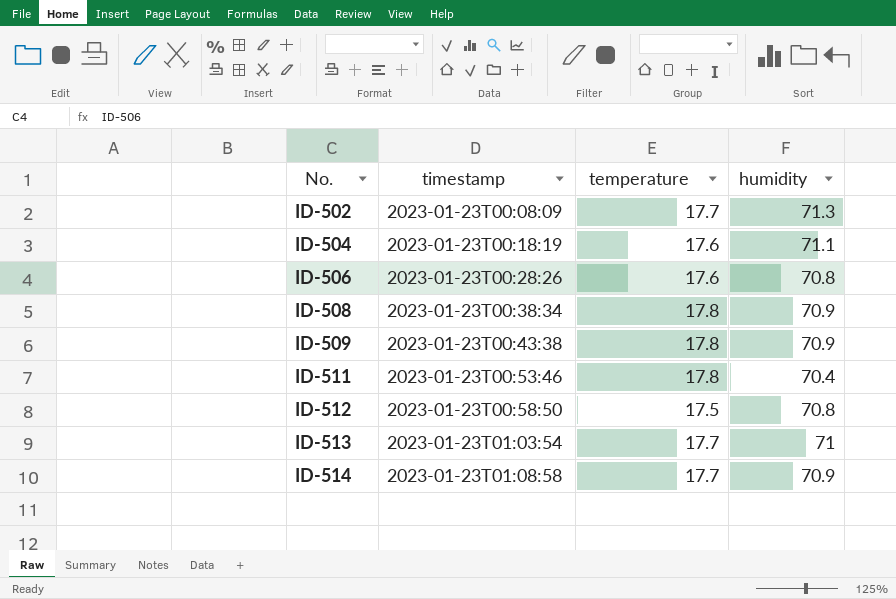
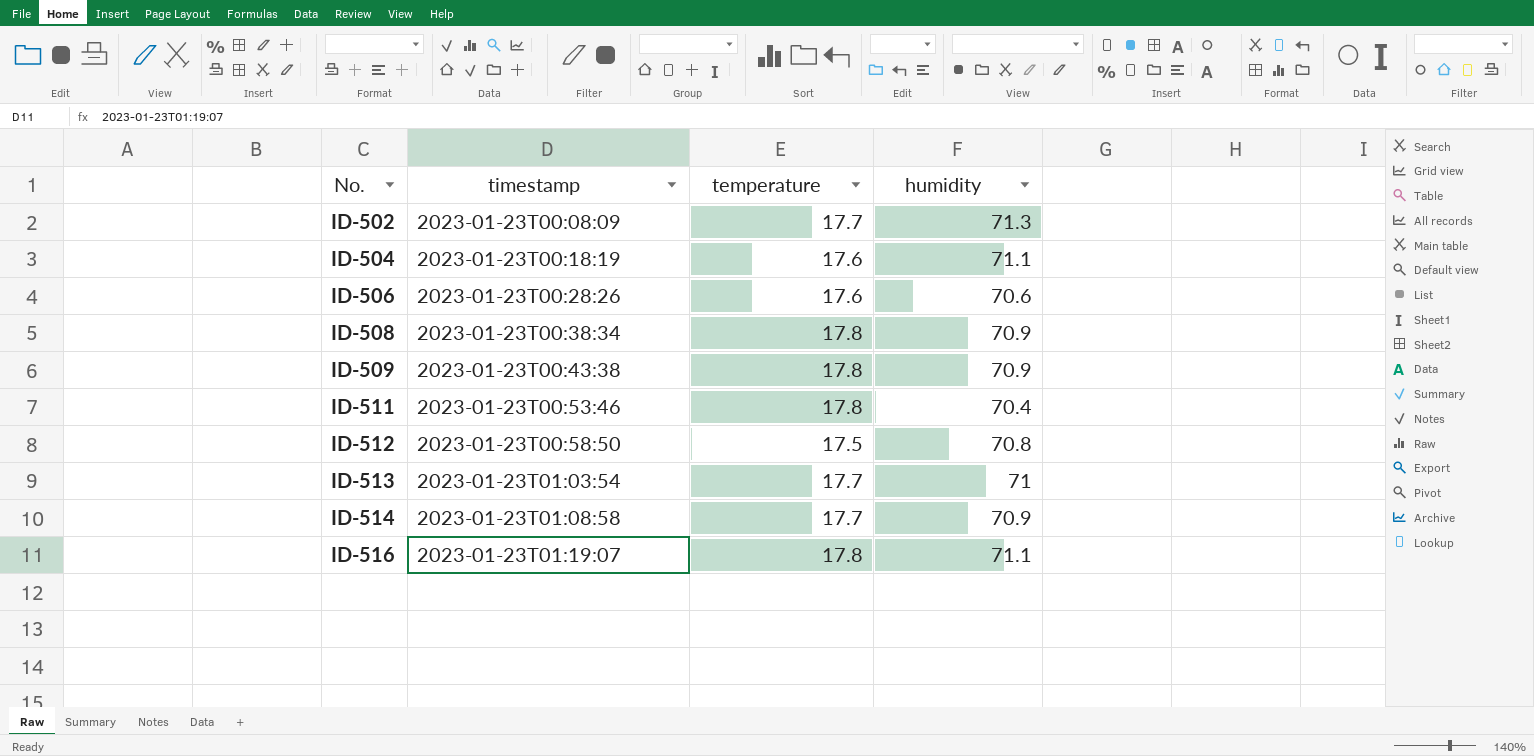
ID-506 | humidity: 70.8 -> 70.6
row ID-516: none -> 2023-01-23T01:19:07 | 17.8 | 71.1

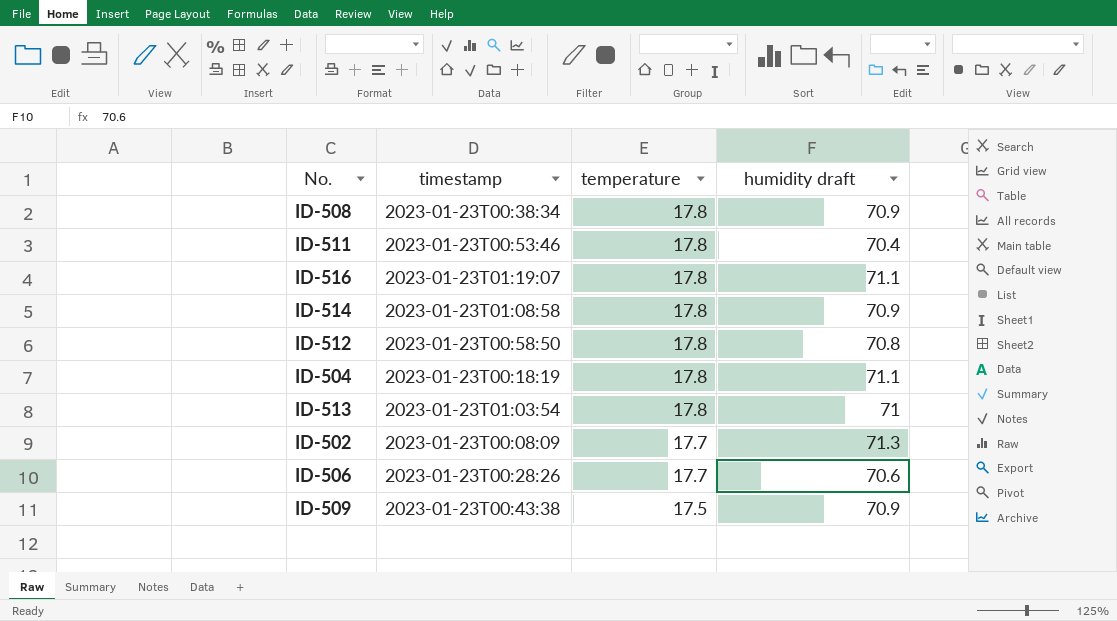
row order: No. ascending -> temperature descending
column name: humidity -> humidity draft
ID-514 | temperature: 17.7 -> 17.8
ID-512 | temperature: 17.5 -> 17.8
ID-504 | temperature: 17.6 -> 17.8
ID-513 | temperature: 17.7 -> 17.8
ID-506 | temperature: 17.6 -> 17.7
ID-509 | temperature: 17.8 -> 17.5

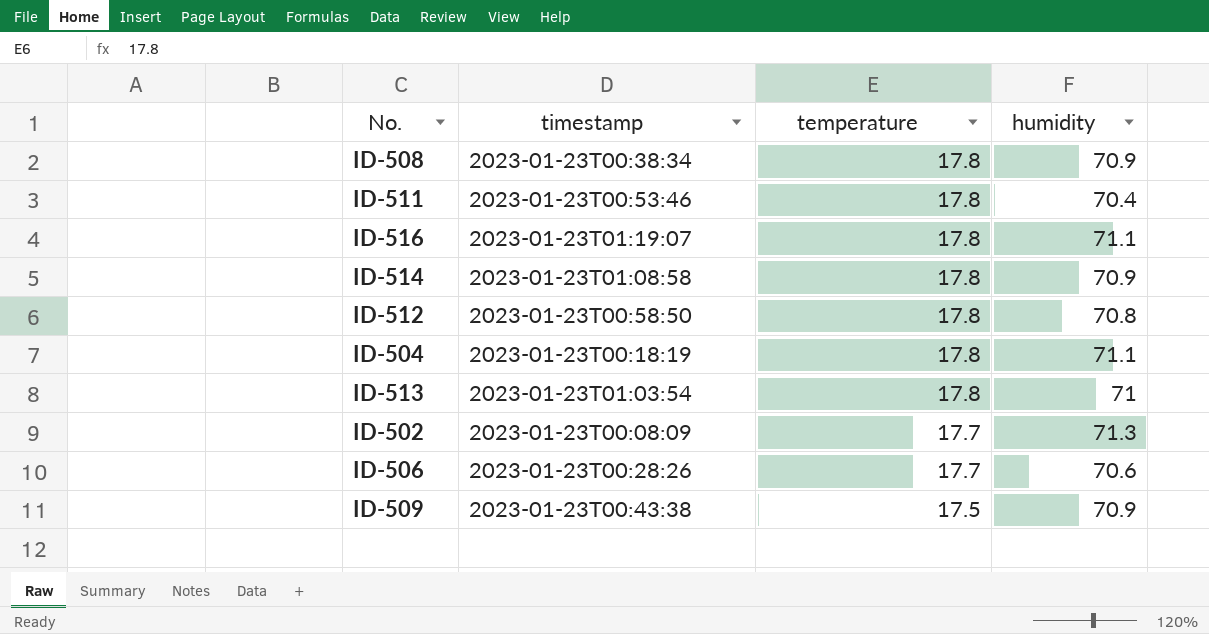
column name: humidity draft -> humidity

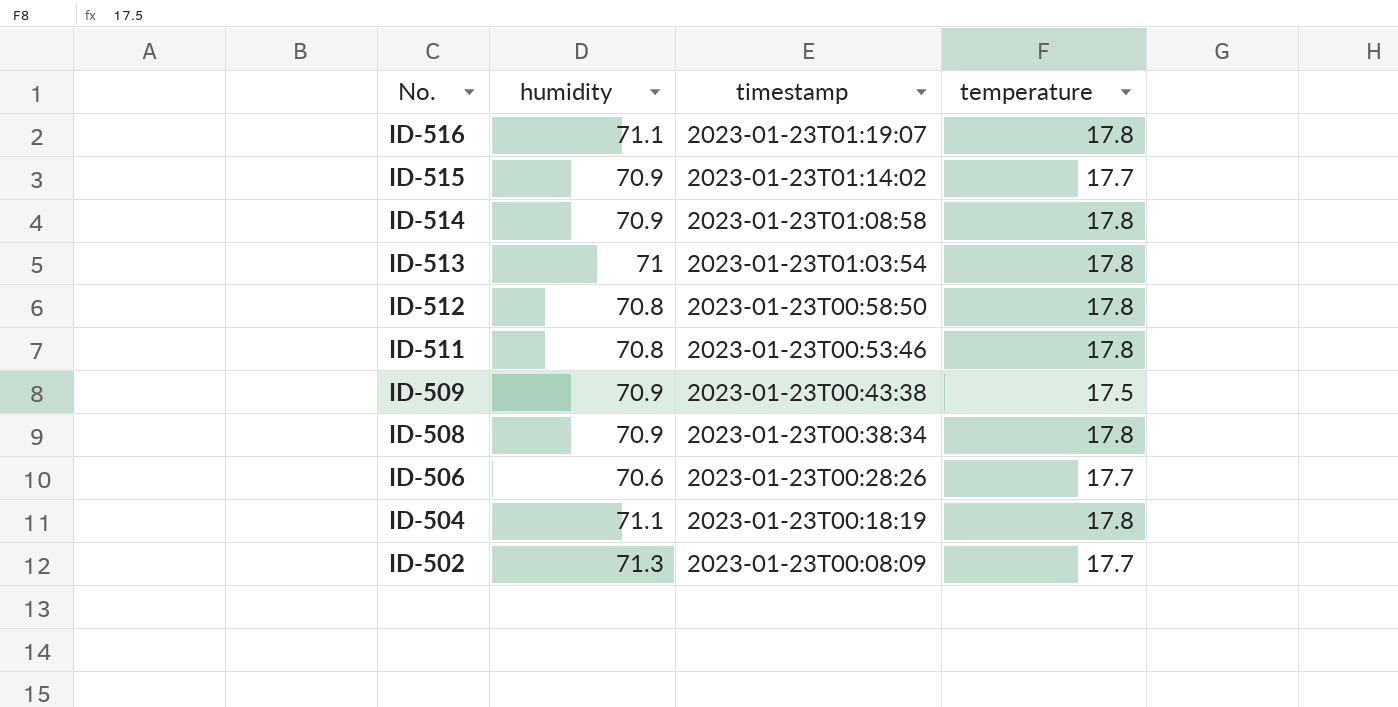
row order: temperature descending -> No. descending
column humidity | position: 4 -> 2
row ID-515: none -> 70.9 | 2023-01-23T01:14:02 | 17.7
ID-511 | humidity: 70.4 -> 70.8

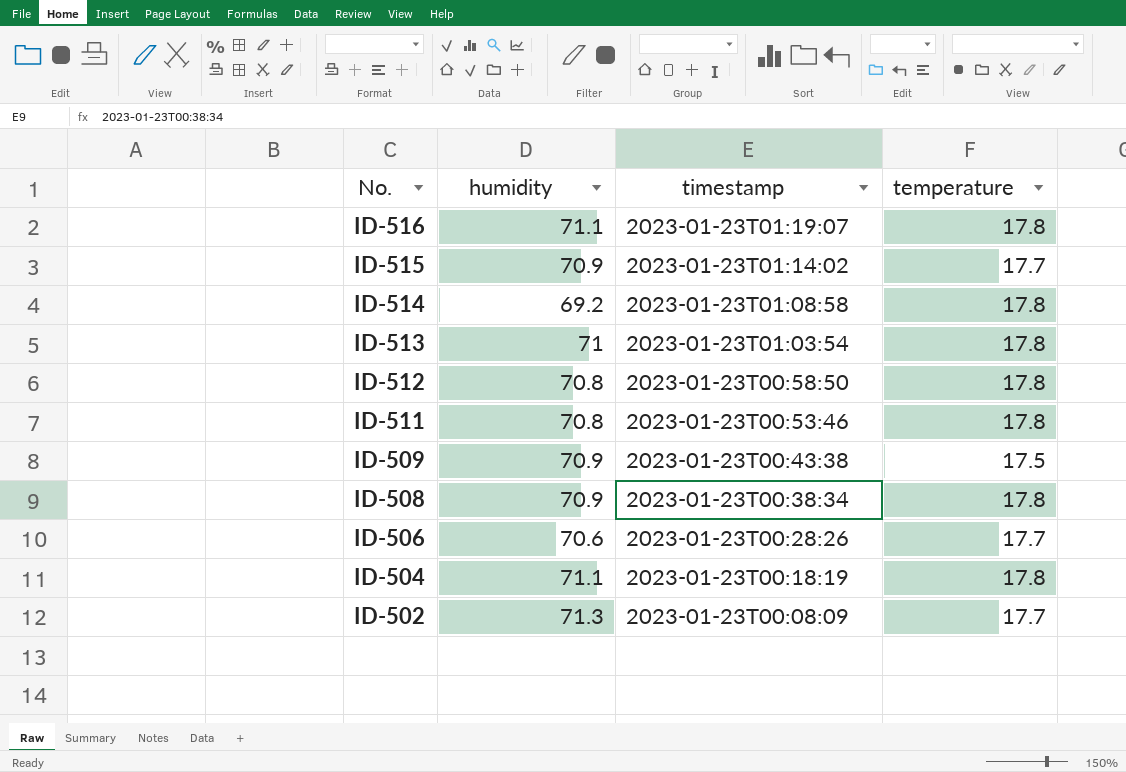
ID-514 | humidity: 70.9 -> 69.2

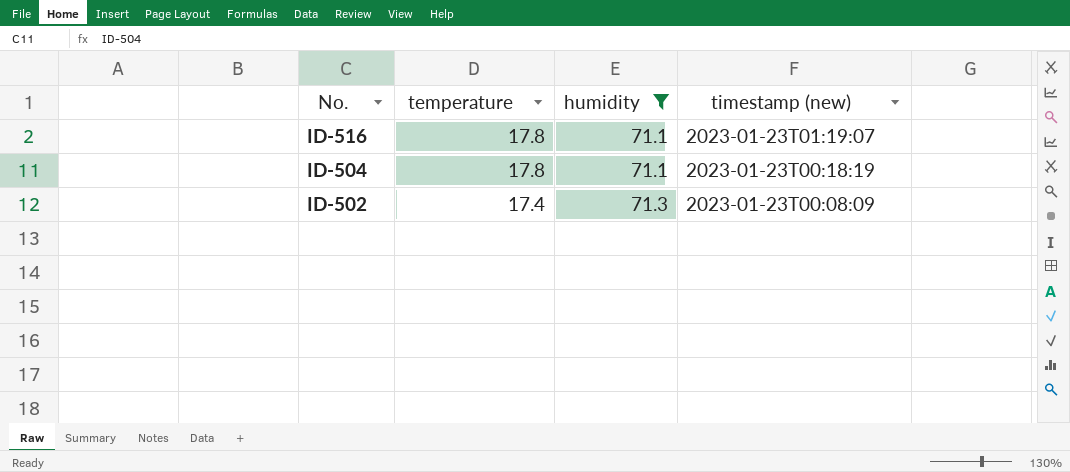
filter: none -> humidity >= 71.1
column temperature | position: 4 -> 2
column name: timestamp -> timestamp (new)
ID-502 | temperature: 17.7 -> 17.4

